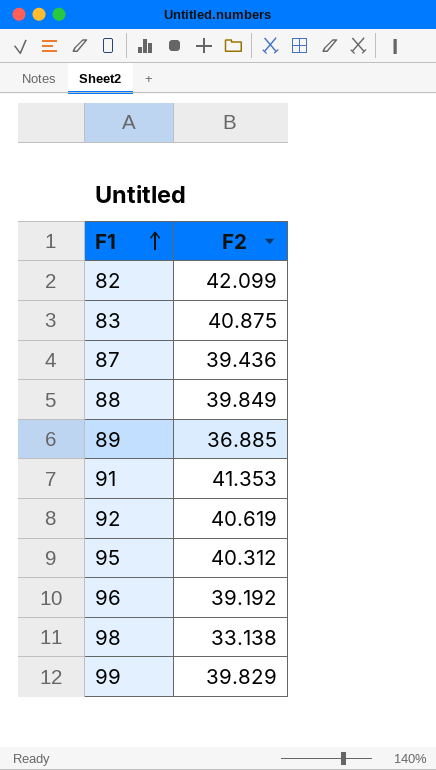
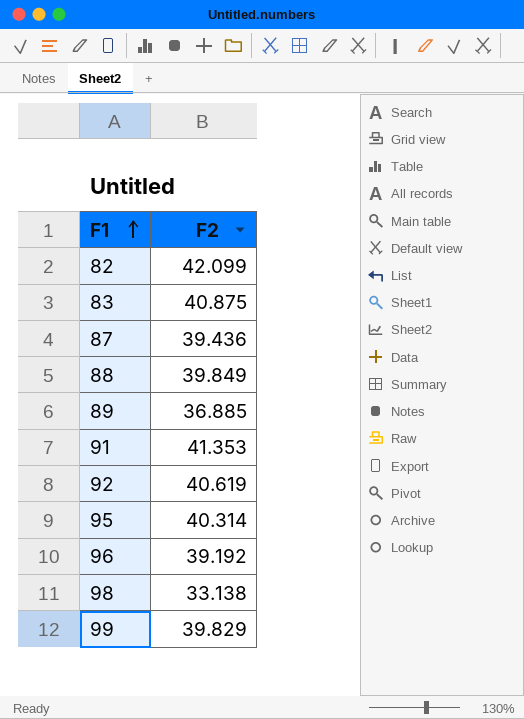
95 | F2: 40.312 -> 40.314

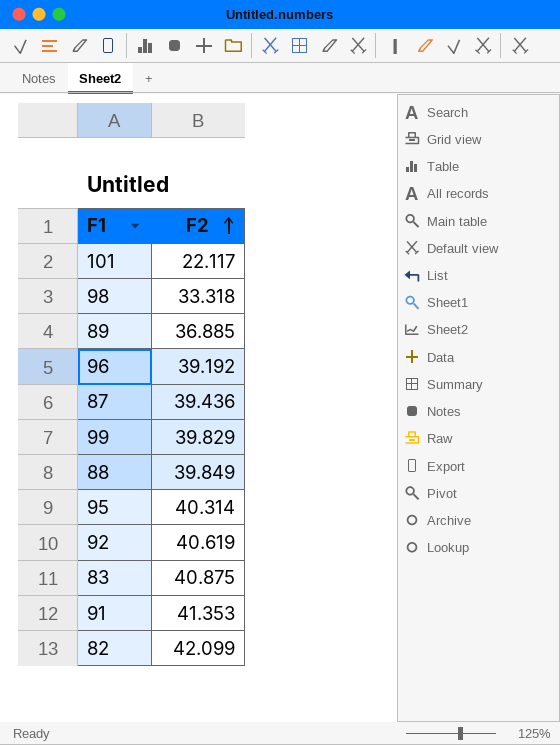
row order: F1 ascending -> F2 ascending
row 101: none -> 22.117
98 | F2: 33.138 -> 33.318

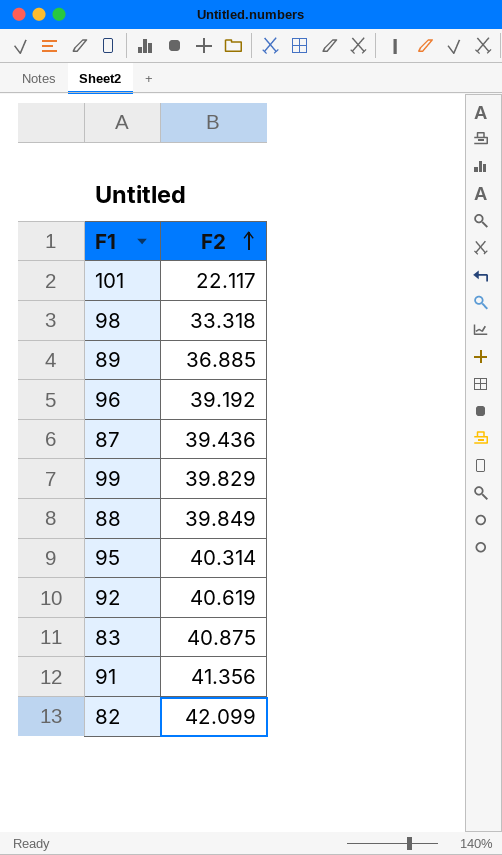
91 | F2: 41.353 -> 41.356

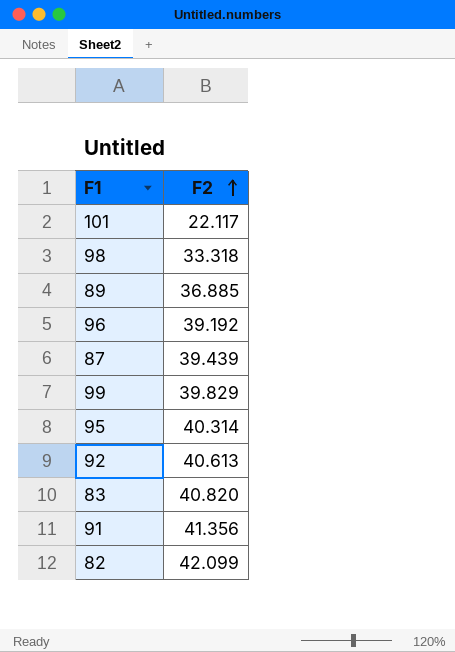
row 88: 39.849 -> none
87 | F2: 39.436 -> 39.439
92 | F2: 40.619 -> 40.613
83 | F2: 40.875 -> 40.820

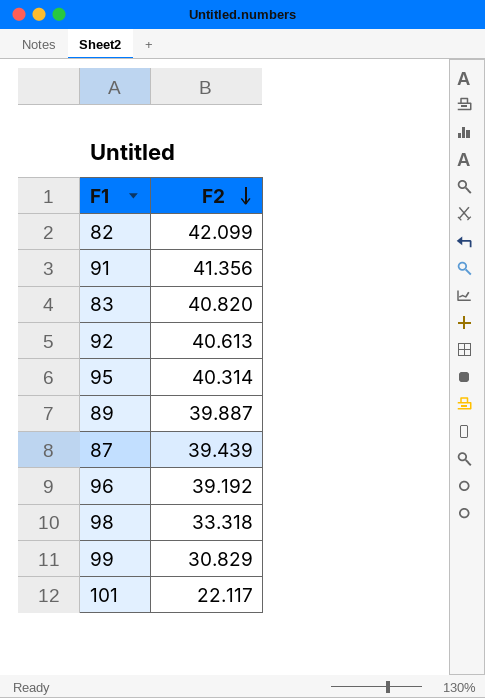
row order: F2 ascending -> F2 descending
89 | F2: 36.885 -> 39.887
99 | F2: 39.829 -> 30.829

